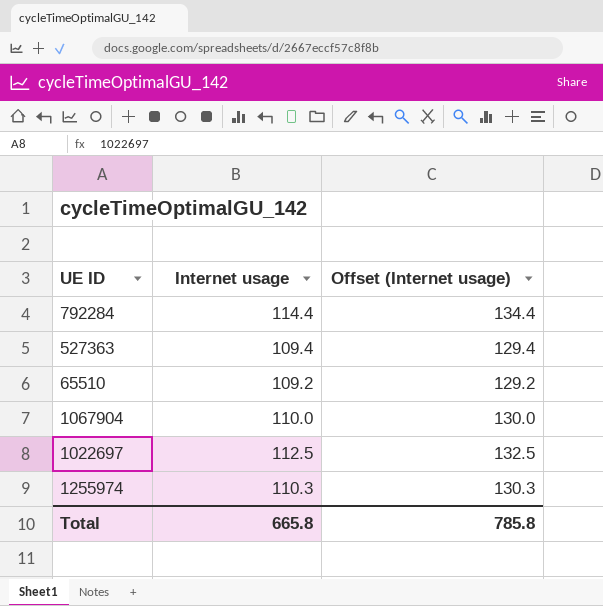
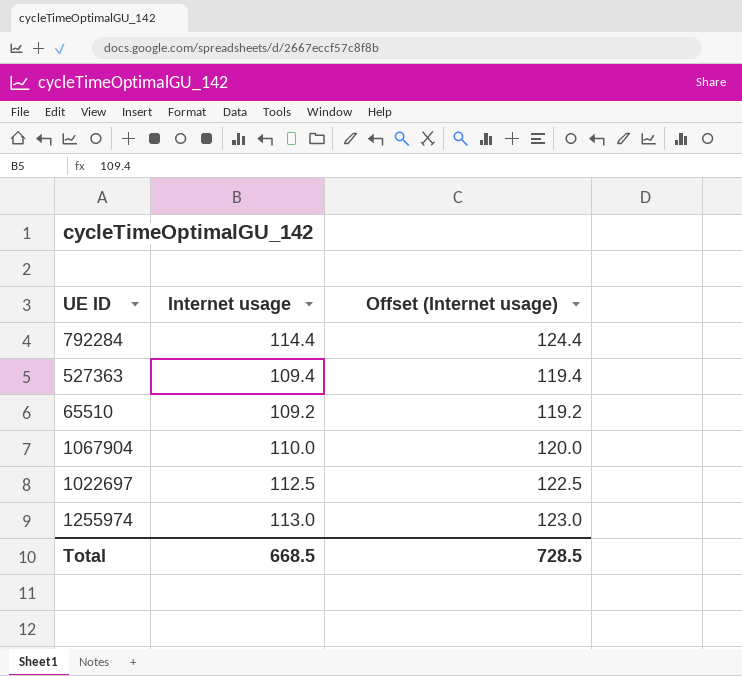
column Offset (Internet usage) | formula: [Internet usage] + 20 -> [Internet usage] + 10
1255974 | Internet usage: 110.3 -> 113.0
Total | Internet usage: 665.8 -> 668.5
Total | Offset (Internet usage): 785.8 -> 728.5

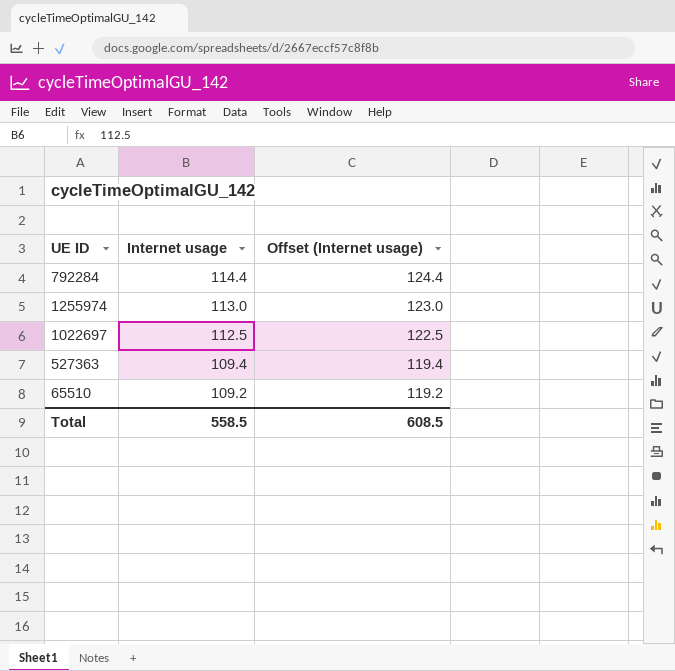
row order: none -> Internet usage descending
row 1067904: 110.0 | 120.0 -> none
Total | Internet usage: 668.5 -> 558.5
Total | Offset (Internet usage): 728.5 -> 608.5

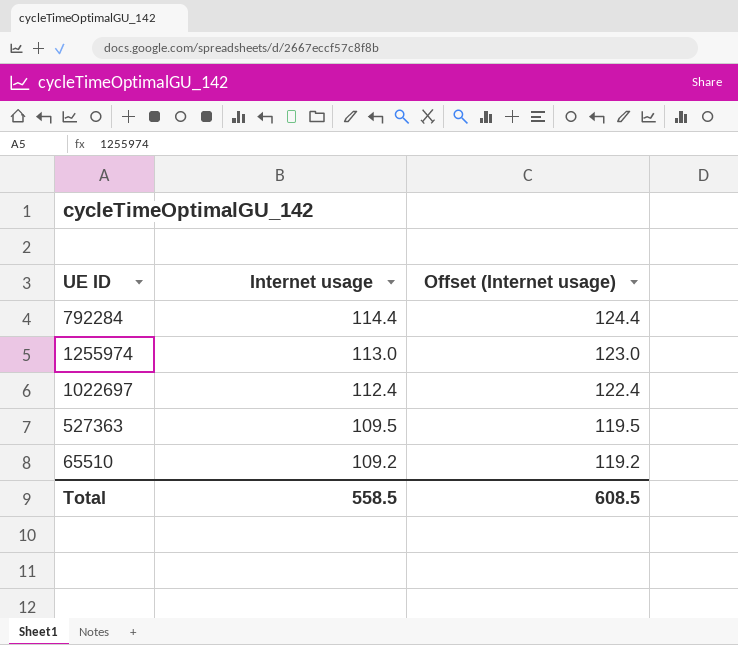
1022697 | Internet usage: 112.5 -> 112.4
1022697 | Offset (Internet usage): 122.5 -> 122.4
527363 | Internet usage: 109.4 -> 109.5
527363 | Offset (Internet usage): 119.4 -> 119.5

